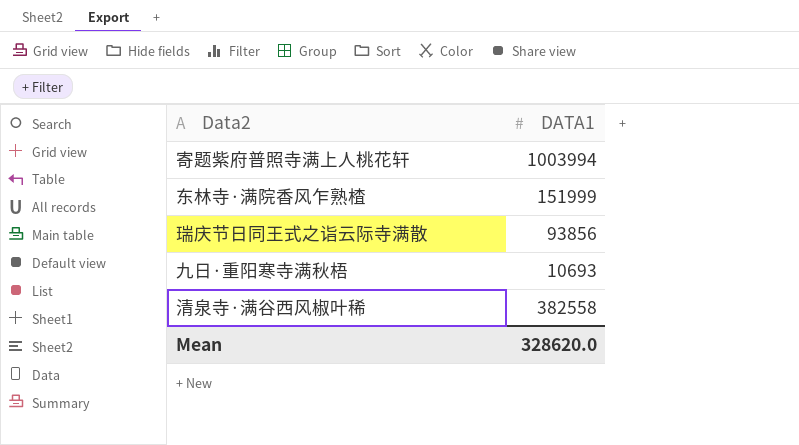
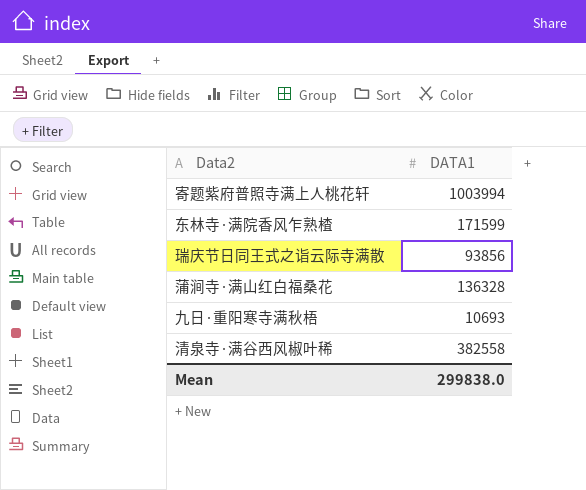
东林寺·满院香风乍熟楂 | DATA1: 151999 -> 171599
row 蒲涧寺·满山红白福桑花: none -> 136328
Mean | DATA1: 328620.0 -> 299838.0

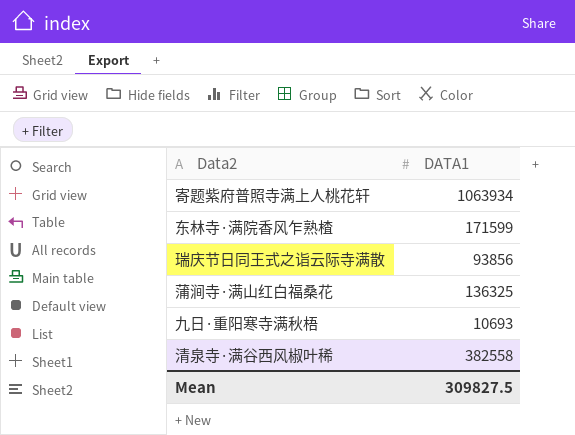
寄题紫府普照寺满上人桃花轩 | DATA1: 1003994 -> 1063934
蒲涧寺·满山红白福桑花 | DATA1: 136328 -> 136325
Mean | DATA1: 299838.0 -> 309827.5

